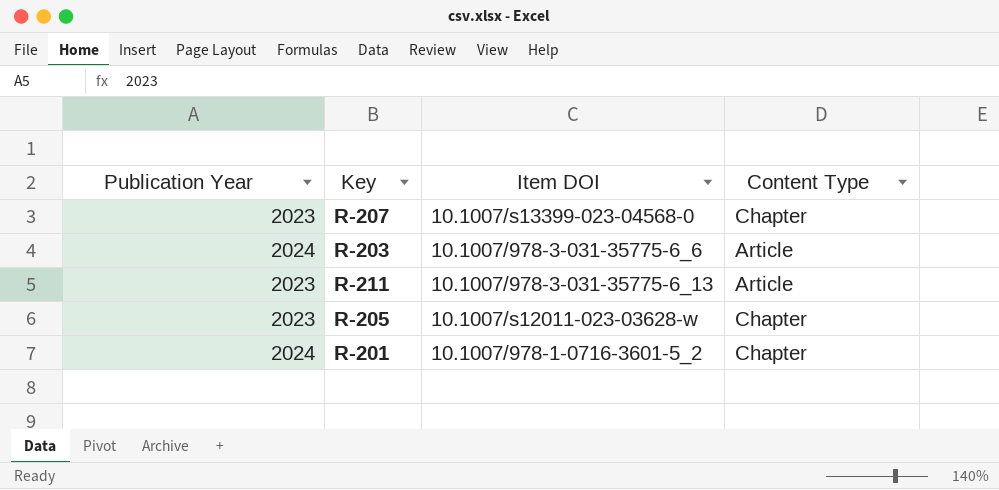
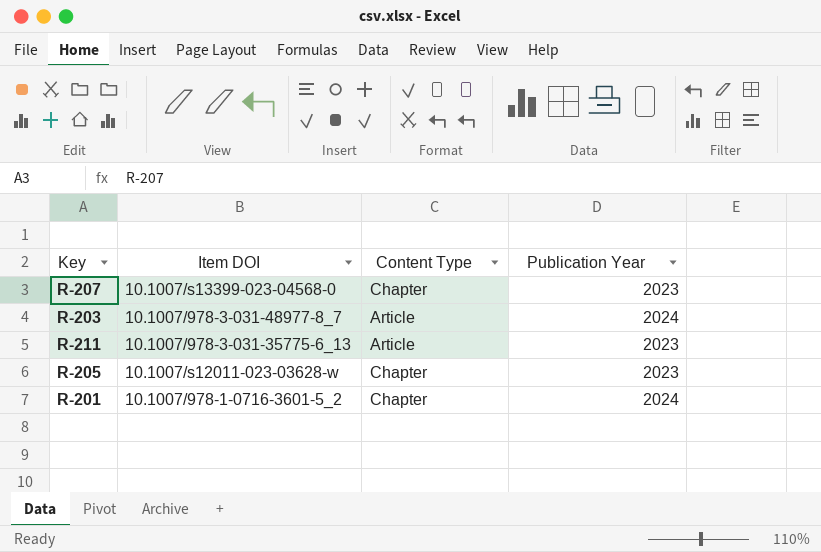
column Publication Year | position: 1 -> 4
R-203 | Item DOI: 10.1007/978-3-031-35775-6_6 -> 10.1007/978-3-031-48977-8_7

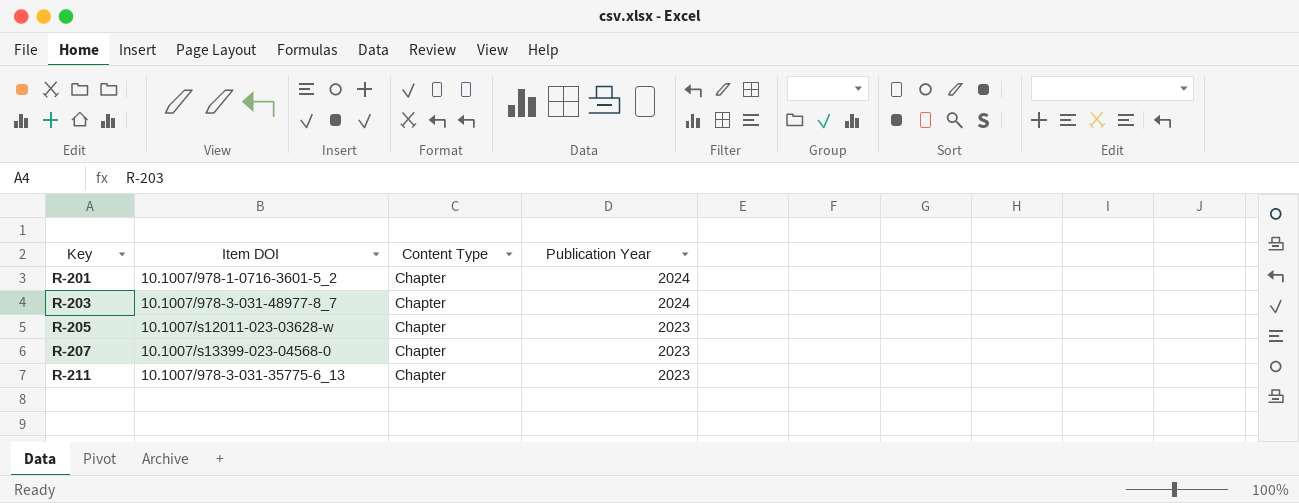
row order: none -> Key ascending
R-203 | Content Type: Article -> Chapter
R-211 | Content Type: Article -> Chapter

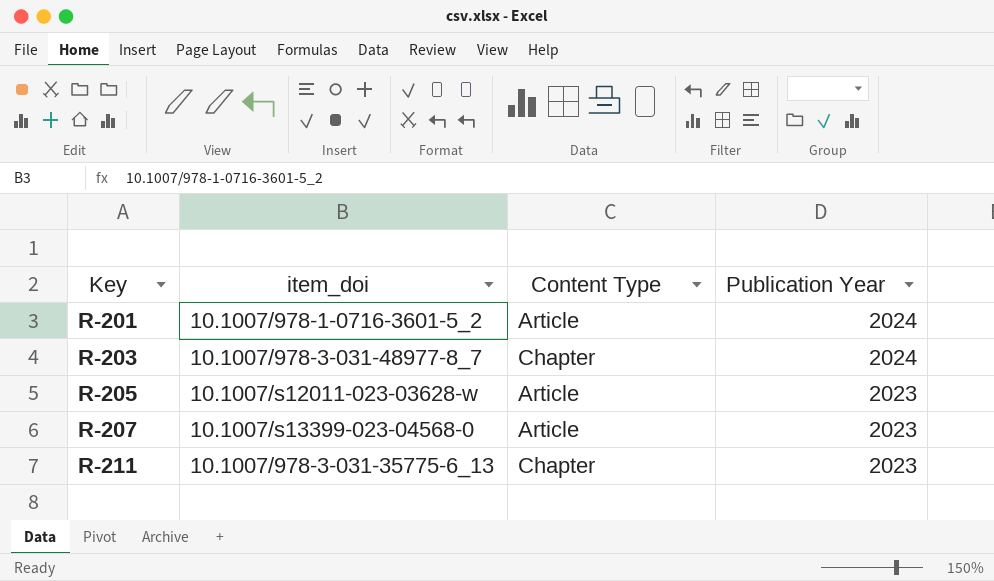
column name: Item DOI -> item_doi
R-201 | Content Type: Chapter -> Article
R-205 | Content Type: Chapter -> Article
R-207 | Content Type: Chapter -> Article

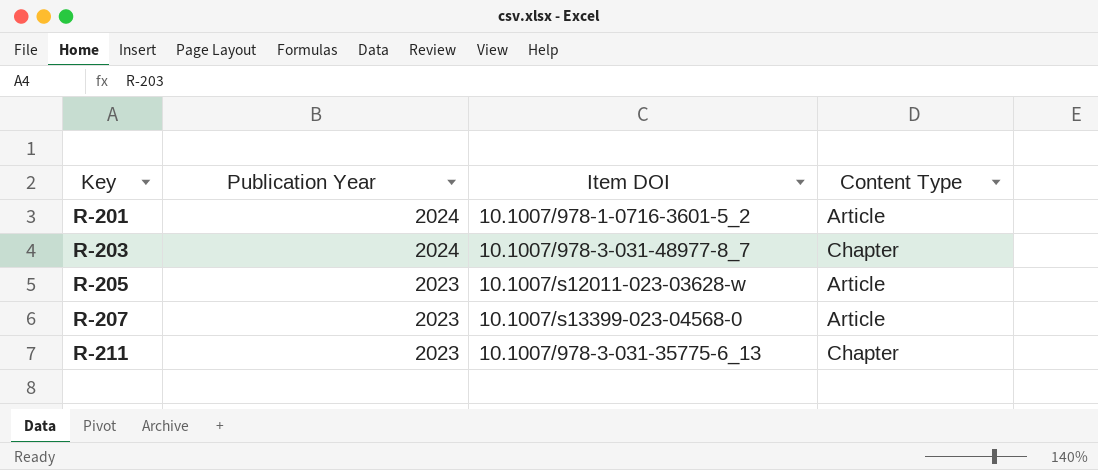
column Publication Year | position: 4 -> 2
column name: item_doi -> Item DOI

